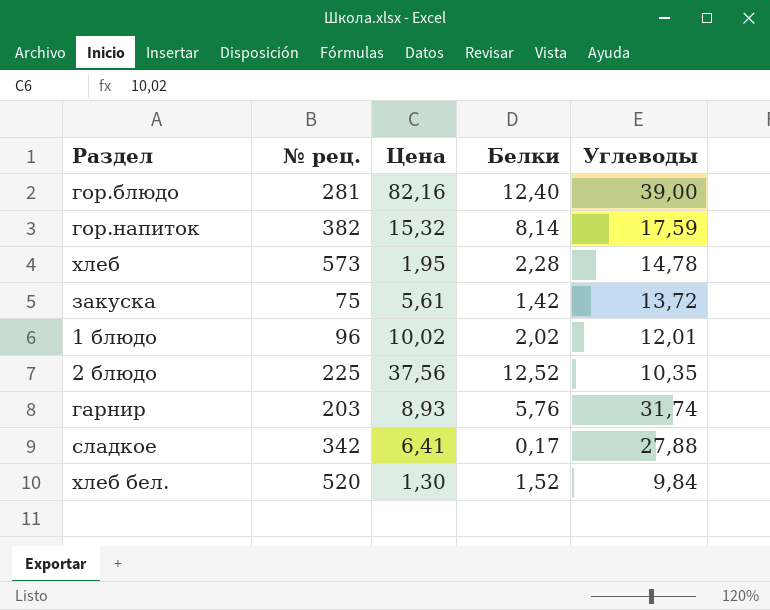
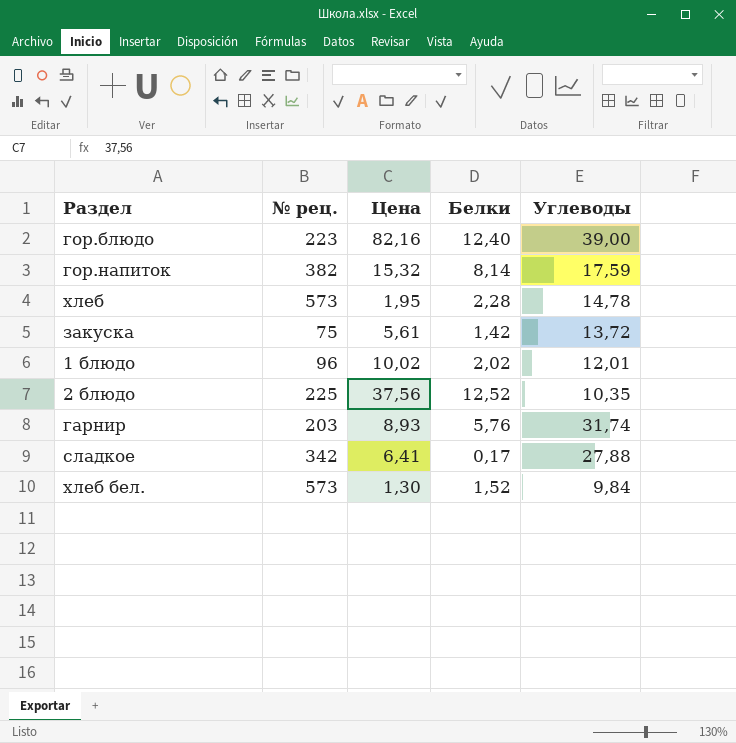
гор.блюдо | № рец.: 281 -> 223
хлеб бел. | № рец.: 520 -> 573

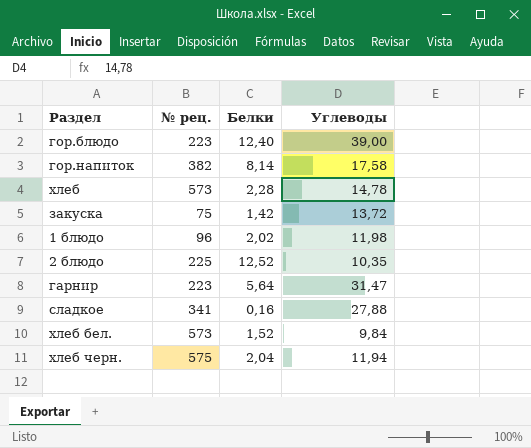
column Цена | position: 3 -> none
гор.напиток | Углеводы: 17,59 -> 17,58
1 блюдо | Углеводы: 12,01 -> 11,98
гарнир | № рец.: 203 -> 223
гарнир | Белки: 5,76 -> 5,64
гарнир | Углеводы: 31,74 -> 31,47
сладкое | № рец.: 342 -> 341
сладкое | Белки: 0,17 -> 0,16
row хлеб черн.: none -> 575 | 2,04 | 11,94

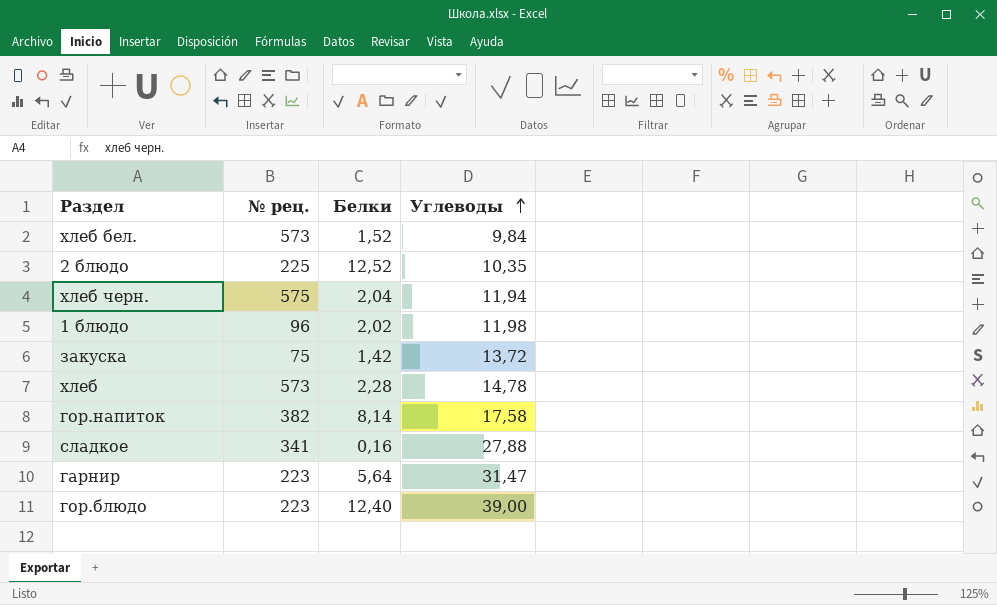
row order: none -> Углеводы ascending

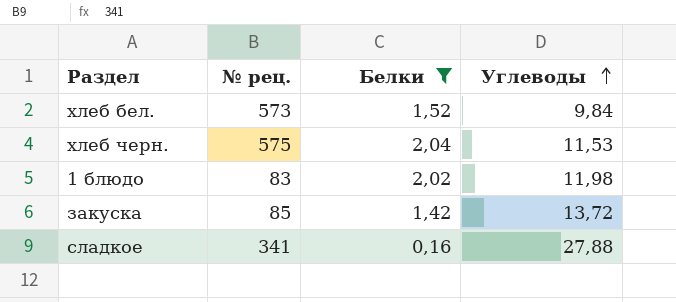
filter: none -> Белки <= 2,04
хлеб черн. | Углеводы: 11,94 -> 11,53
1 блюдо | № рец.: 96 -> 83
закуска | № рец.: 75 -> 85

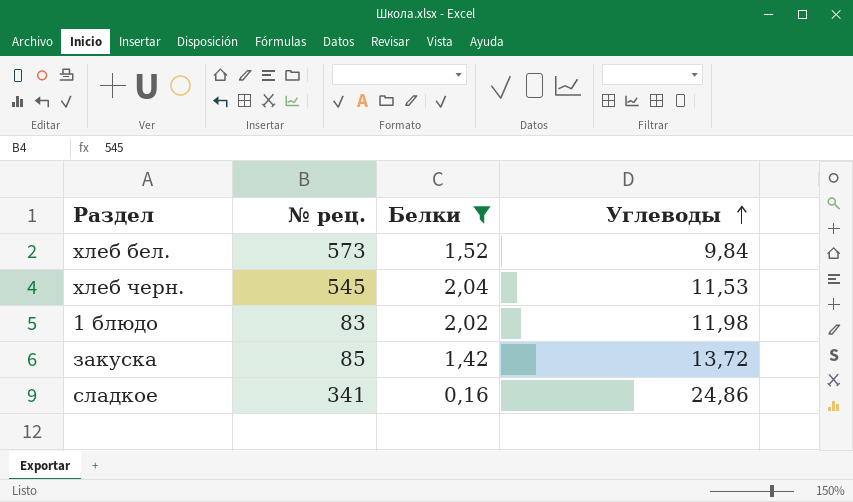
хлеб черн. | № рец.: 575 -> 545
сладкое | Углеводы: 27,88 -> 24,86

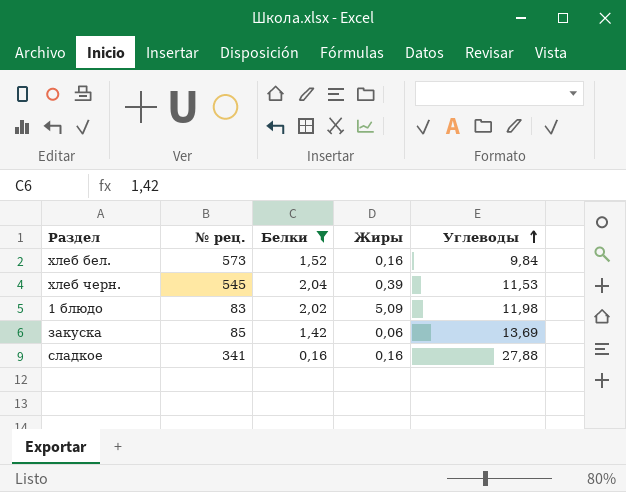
column Жиры | position: none -> 4
закуска | Углеводы: 13,72 -> 13,69
сладкое | Углеводы: 24,86 -> 27,88

